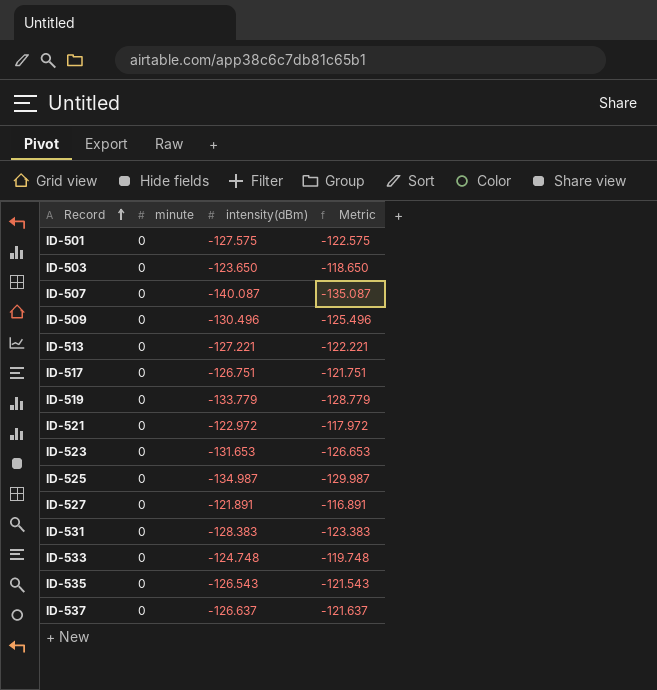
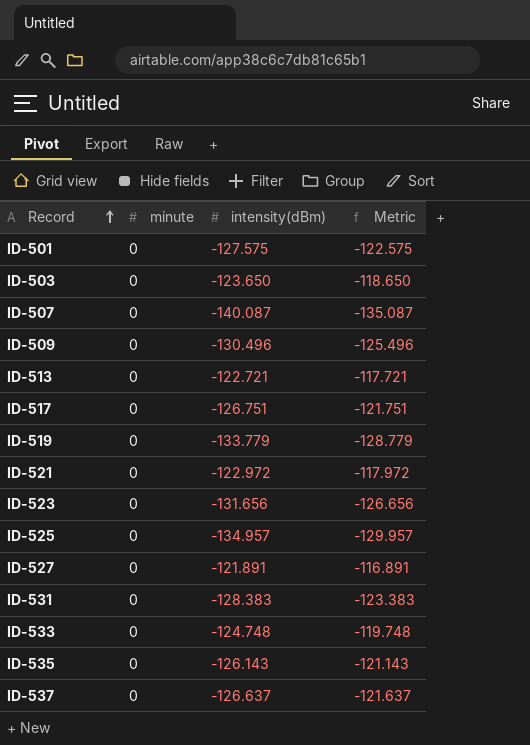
ID-513 | intensity(dBm): -127.221 -> -122.721
ID-513 | Metric: -122.221 -> -117.721
ID-523 | intensity(dBm): -131.653 -> -131.656
ID-523 | Metric: -126.653 -> -126.656
ID-525 | intensity(dBm): -134.987 -> -134.957
ID-525 | Metric: -129.987 -> -129.957
ID-535 | intensity(dBm): -126.543 -> -126.143
ID-535 | Metric: -121.543 -> -121.143

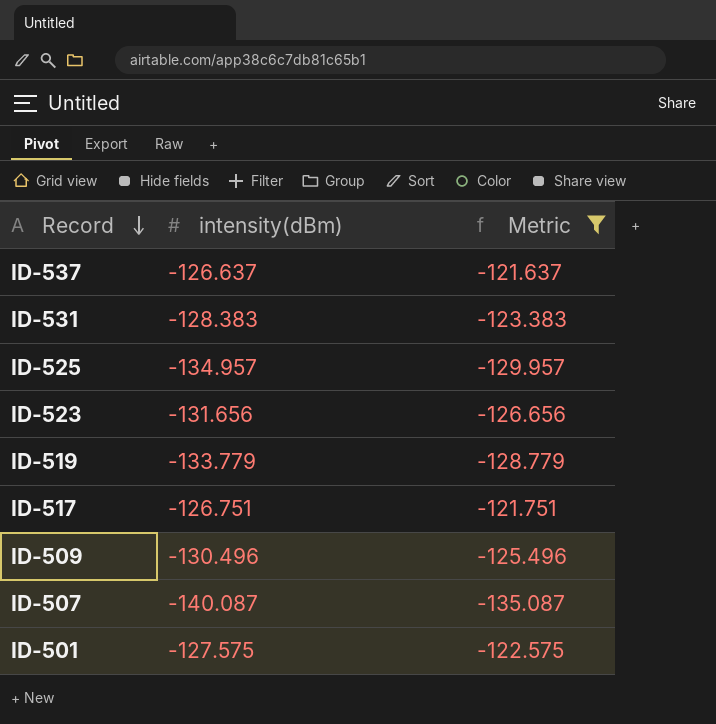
filter: none -> Metric <= -121.637
row order: Record ascending -> Record descending
column minute | position: 2 -> none

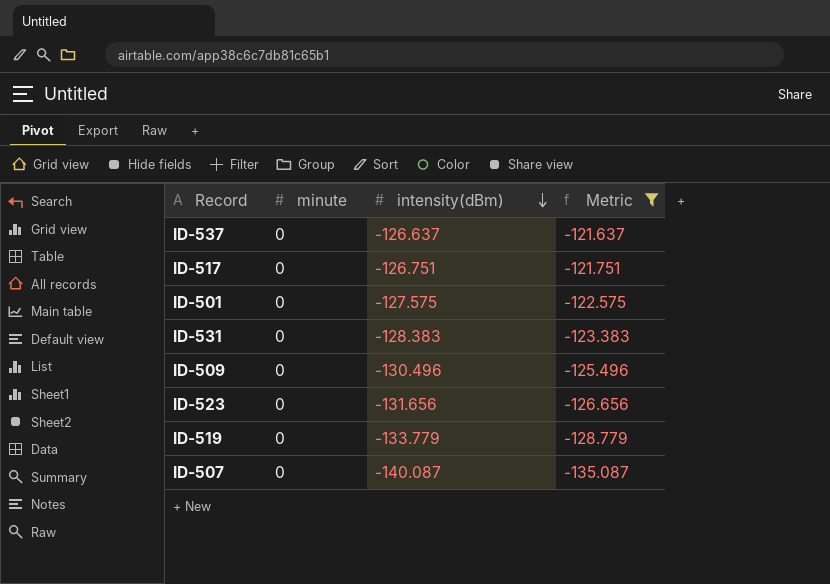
row order: Record descending -> intensity(dBm) descending
column minute | position: none -> 2
row ID-525: -134.957 | -129.957 -> none

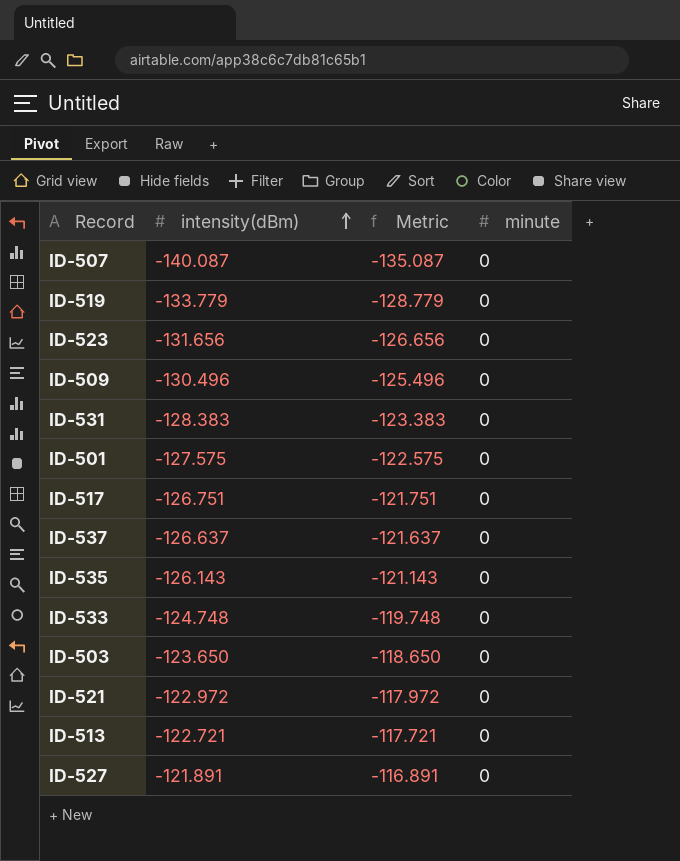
filter: Metric <= -121.637 -> none
row order: intensity(dBm) descending -> intensity(dBm) ascending
column minute | position: 2 -> 4

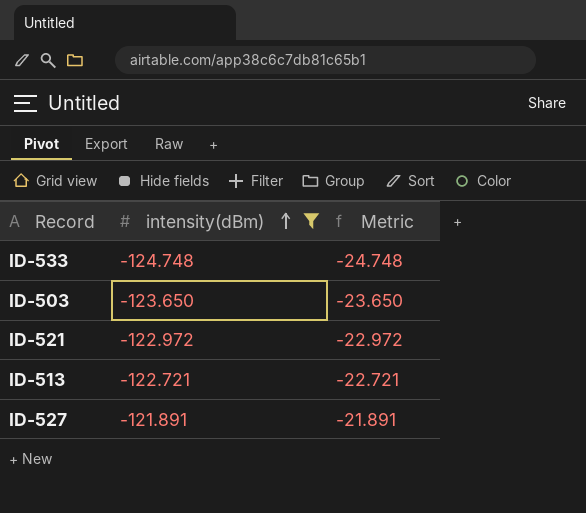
filter: none -> intensity(dBm) >= -124.748
column minute | position: 4 -> none
column Metric | formula: [intensity(dBm)] + 5 -> [intensity(dBm)] + 100

